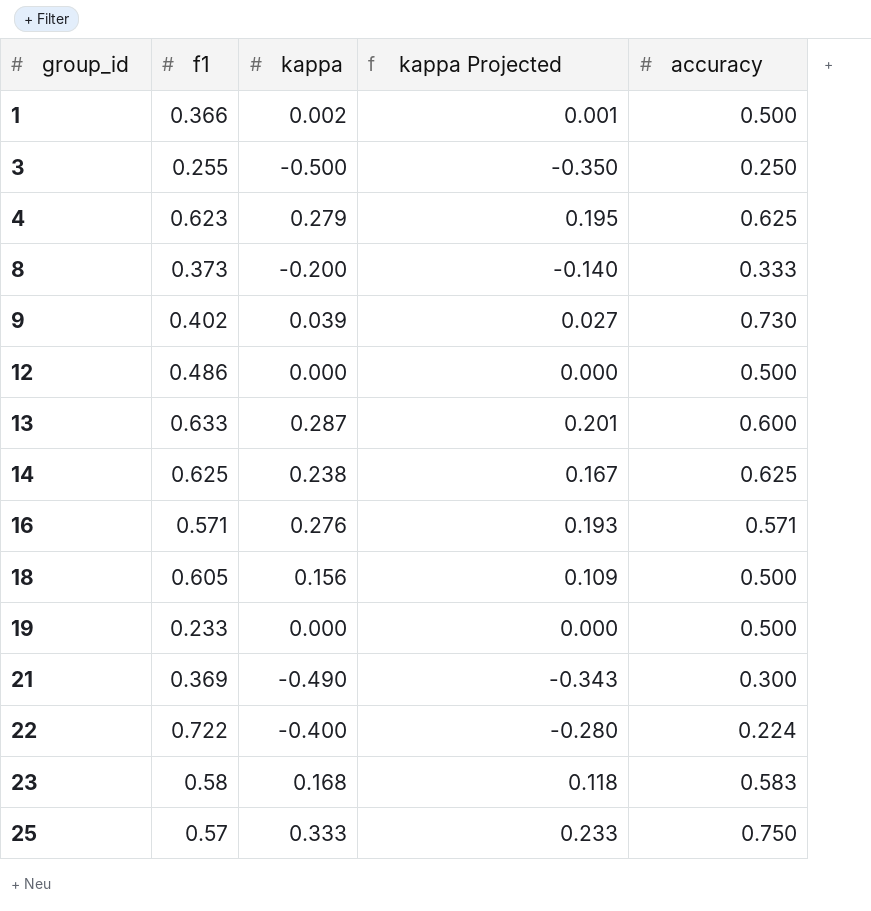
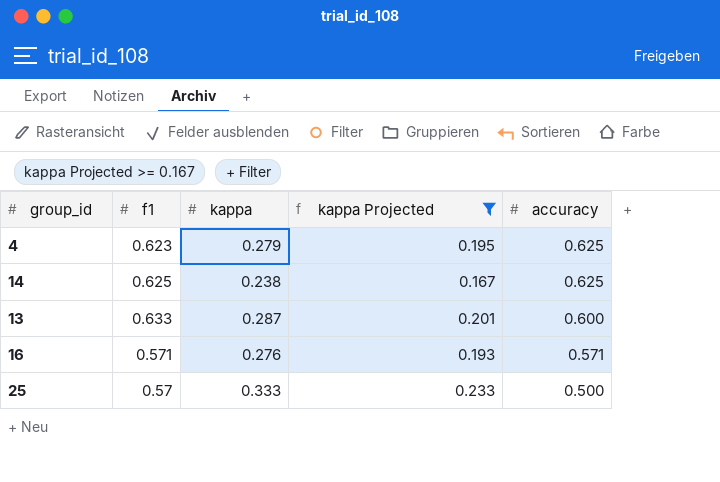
filter: none -> kappa Projected >= 0.167
row order: group_id ascending -> accuracy descending
25 | accuracy: 0.750 -> 0.500

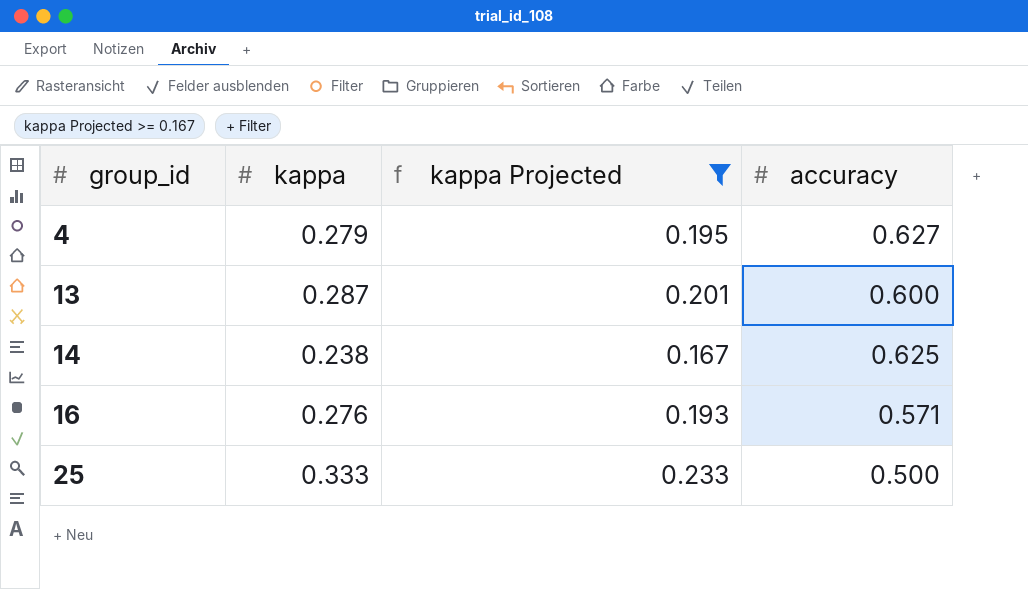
row order: accuracy descending -> group_id ascending
column f1 | position: 2 -> none
4 | accuracy: 0.625 -> 0.627

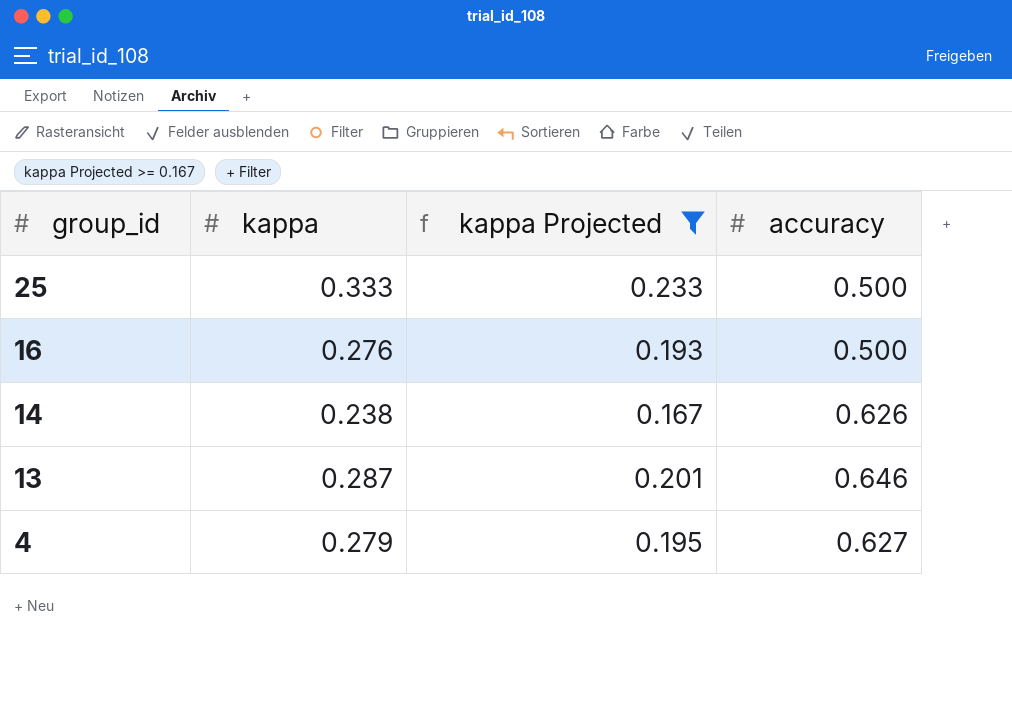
row order: group_id ascending -> group_id descending
16 | accuracy: 0.571 -> 0.500
14 | accuracy: 0.625 -> 0.626
13 | accuracy: 0.600 -> 0.646

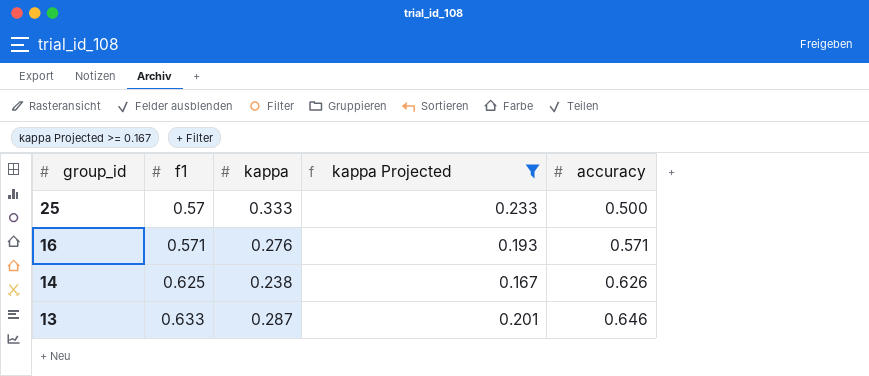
column f1 | position: none -> 2
row 4: 0.279 | 0.195 | 0.627 -> none
16 | accuracy: 0.500 -> 0.571

